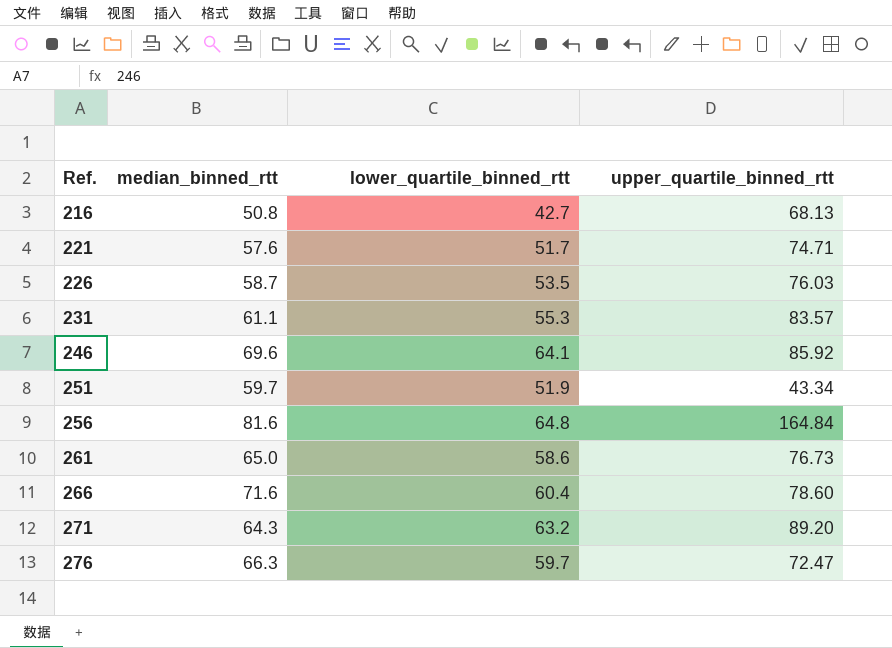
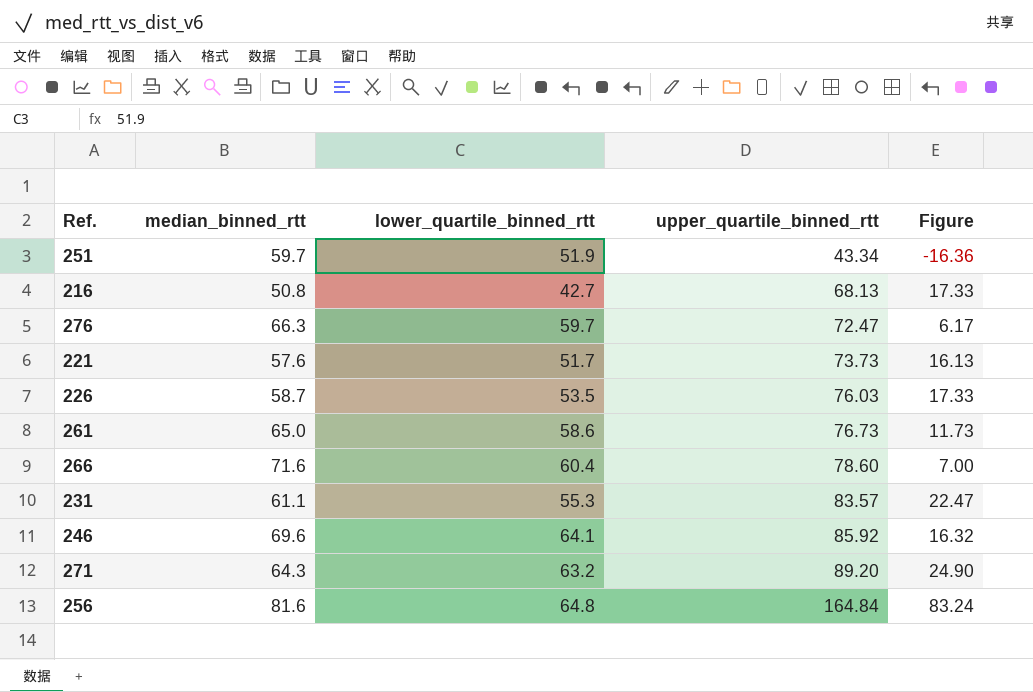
row order: Ref. ascending -> upper_quartile_binned_rtt ascending
column Figure | formula: none -> [upper_quartile_binned_rtt] - [median_binned_rtt]
221 | upper_quartile_binned_rtt: 74.71 -> 73.73

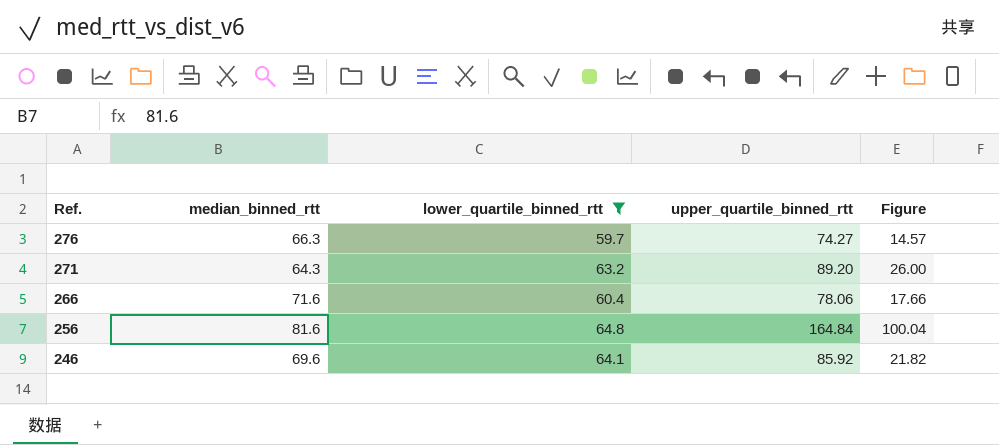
filter: none -> lower_quartile_binned_rtt >= 59.7
row order: upper_quartile_binned_rtt ascending -> Ref. descending
column Figure | formula: [upper_quartile_binned_rtt] - [median_binned_rtt] -> [upper_quartile_binned_rtt] - [lower_quartile_binned_rtt]
276 | upper_quartile_binned_rtt: 72.47 -> 74.27
266 | upper_quartile_binned_rtt: 78.60 -> 78.06

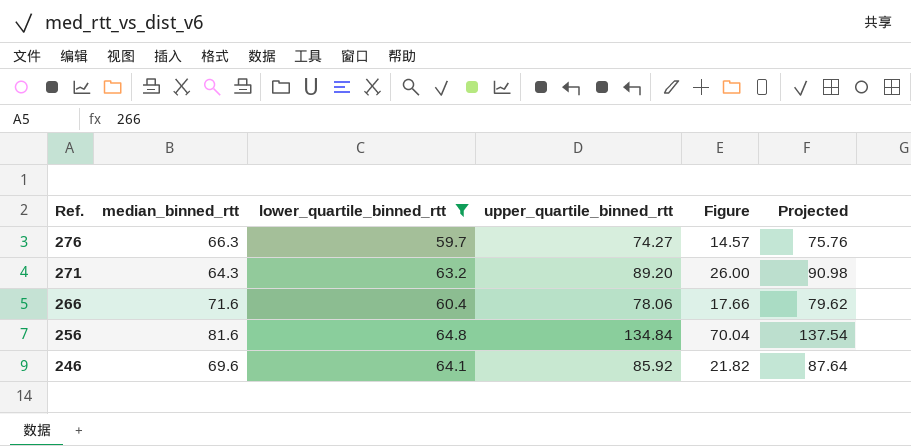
column Projected | formula: none -> [upper_quartile_binned_rtt] * 1.02
256 | upper_quartile_binned_rtt: 164.84 -> 134.84
256 | Figure: 100.04 -> 70.04

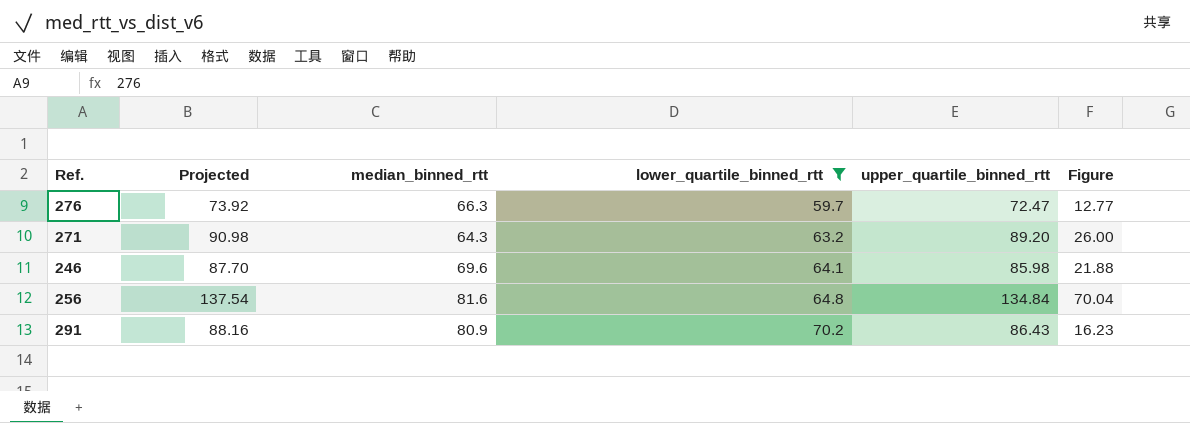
row order: Ref. descending -> lower_quartile_binned_rtt ascending
column Projected | position: 6 -> 2
row 266: 71.6 | 60.4 | 78.06 | 17.66 | 79.62 -> none
276 | Projected: 75.76 -> 73.92
276 | upper_quartile_binned_rtt: 74.27 -> 72.47
276 | Figure: 14.57 -> 12.77
246 | Projected: 87.64 -> 87.70
246 | upper_quartile_binned_rtt: 85.92 -> 85.98
246 | Figure: 21.82 -> 21.88
row 291: none -> 88.16 | 80.9 | 70.2 | 86.43 | 16.23

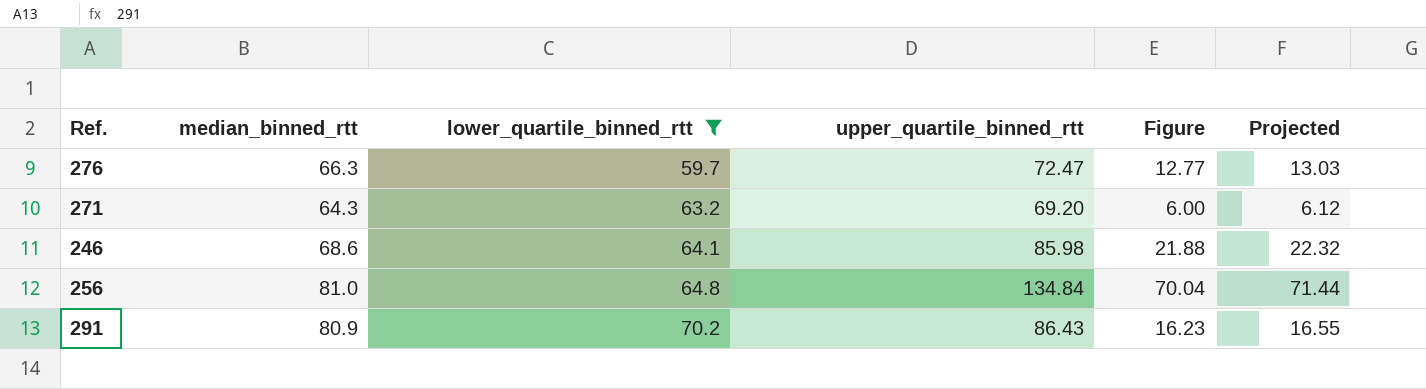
column Projected | formula: [upper_quartile_binned_rtt] * 1.02 -> [Figure] * 1.02
column Projected | position: 2 -> 6
271 | upper_quartile_binned_rtt: 89.20 -> 69.20
271 | Figure: 26.00 -> 6.00
246 | median_binned_rtt: 69.6 -> 68.6
256 | median_binned_rtt: 81.6 -> 81.0

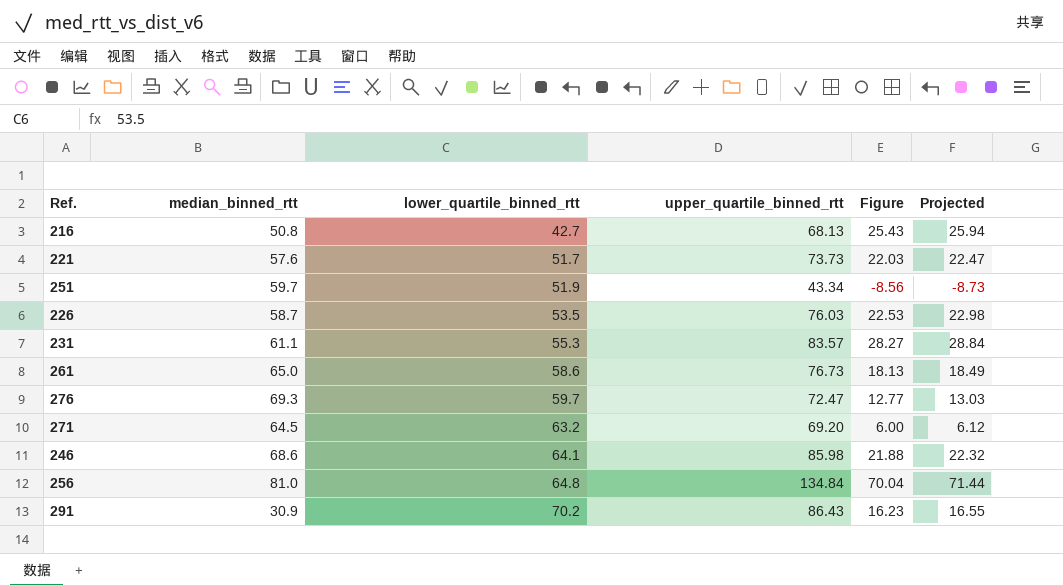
filter: lower_quartile_binned_rtt >= 59.7 -> none
276 | median_binned_rtt: 66.3 -> 69.3
271 | median_binned_rtt: 64.3 -> 64.5
291 | median_binned_rtt: 80.9 -> 30.9

